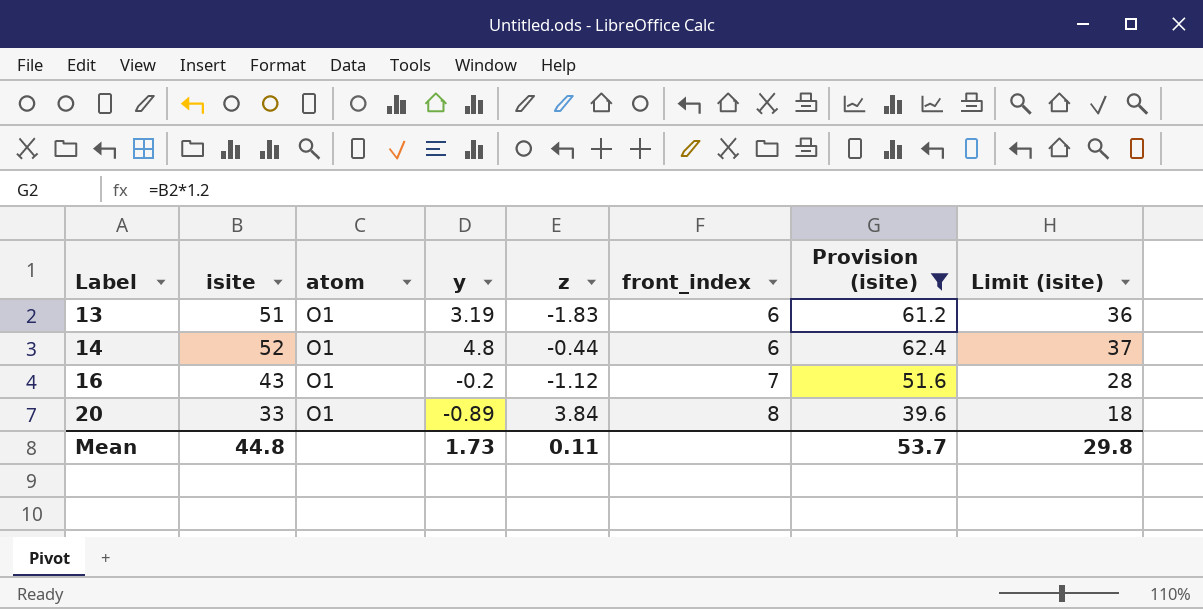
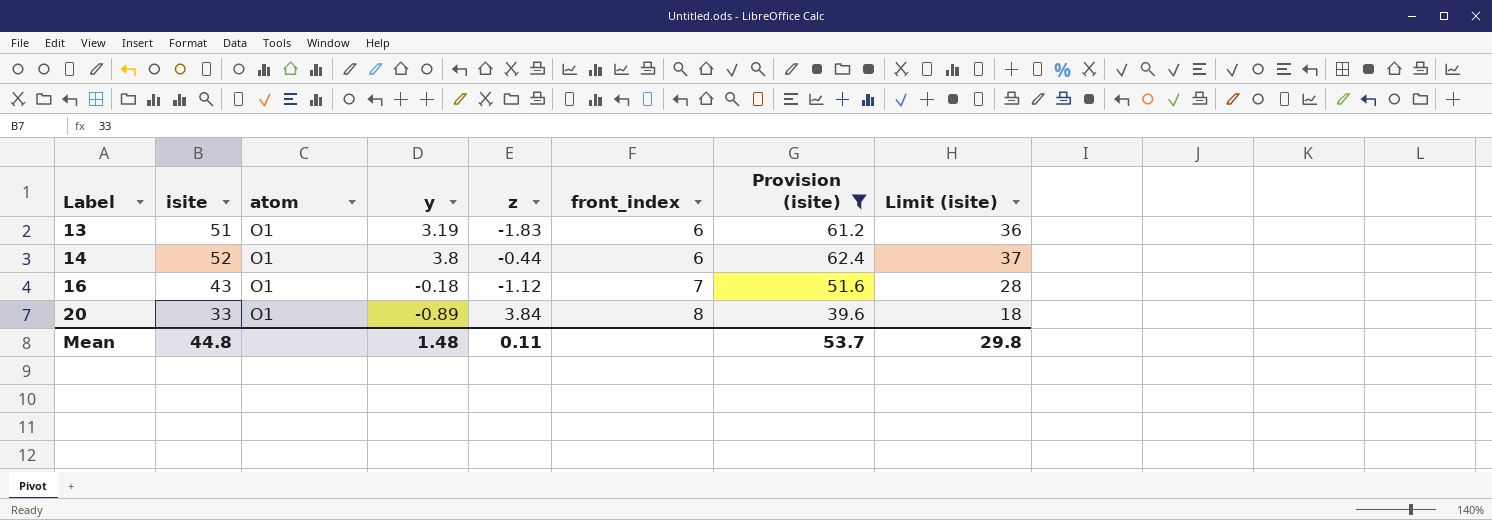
14 | y: 4.8 -> 3.8
16 | y: -0.2 -> -0.18
Mean | y: 1.73 -> 1.48

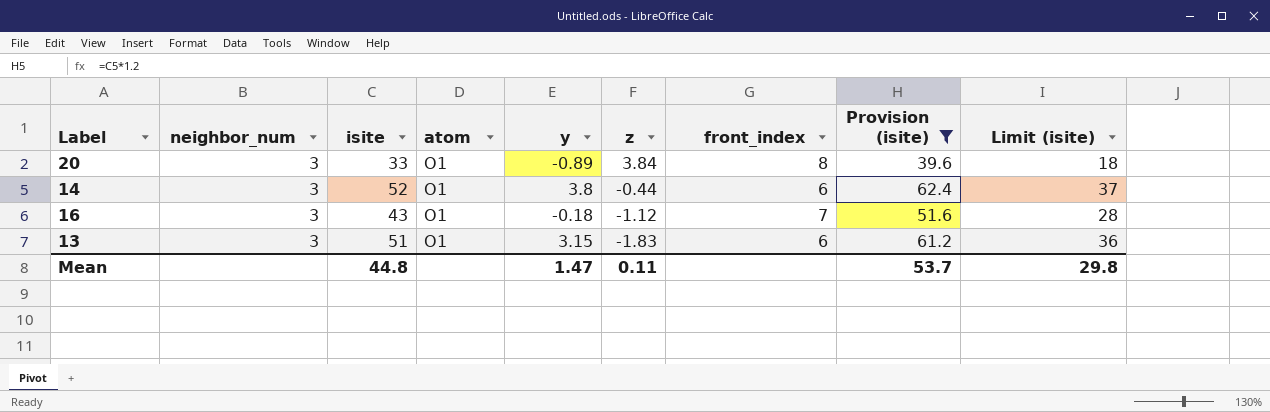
row order: Label ascending -> z descending
column neighbor_num | position: none -> 2
13 | y: 3.19 -> 3.15
Mean | y: 1.48 -> 1.47

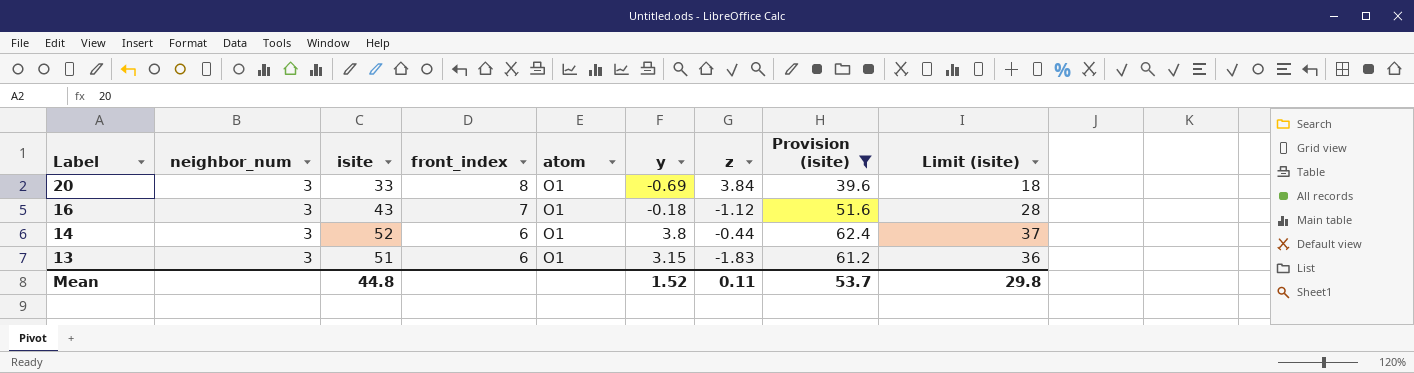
row order: z descending -> Label descending
column front_index | position: 7 -> 4
20 | y: -0.89 -> -0.69
Mean | y: 1.47 -> 1.52

